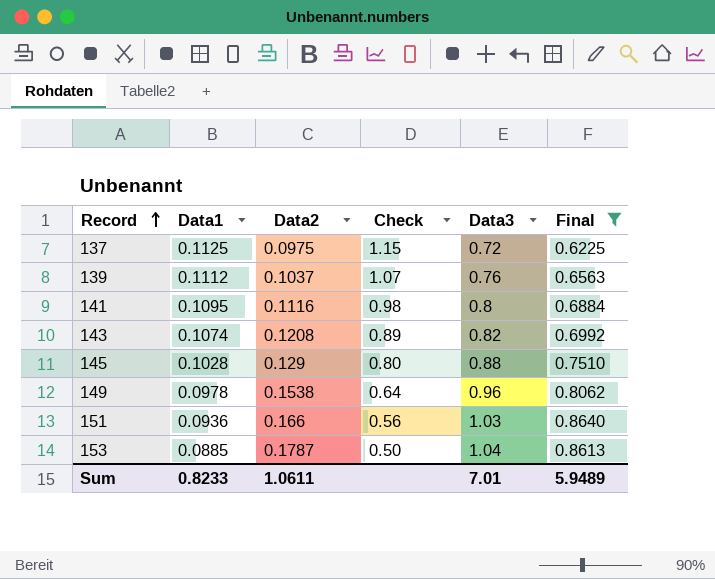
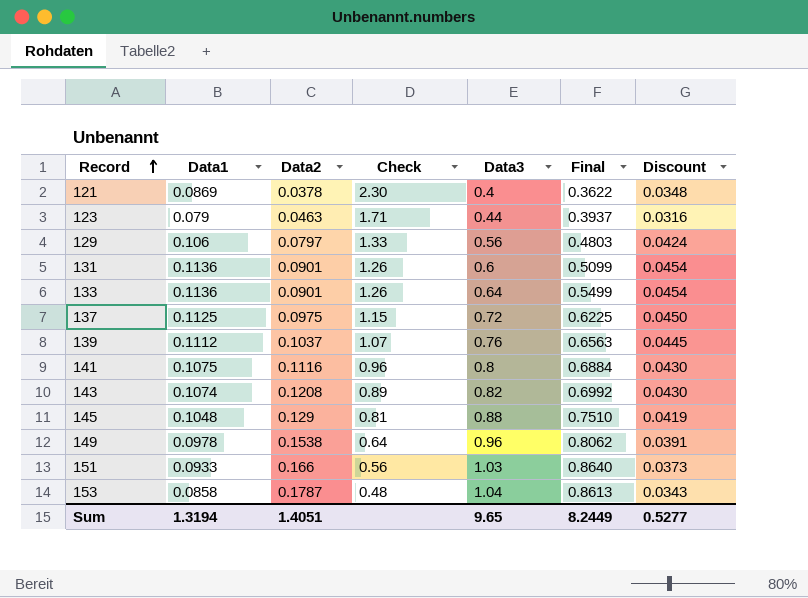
filter: Final >= 0.6225 -> none
column Discount | formula: none -> [Data1] * 0.4
141 | Data1: 0.1095 -> 0.1075
141 | Check: 0.98 -> 0.96
145 | Data1: 0.1028 -> 0.1048
145 | Check: 0.80 -> 0.81
151 | Data1: 0.0936 -> 0.0933
153 | Data1: 0.0885 -> 0.0858
153 | Check: 0.50 -> 0.48
Sum | Data1: 0.8233 -> 1.3194
Sum | Data2: 1.0611 -> 1.4051
Sum | Data3: 7.01 -> 9.65
Sum | Final: 5.9489 -> 8.2449

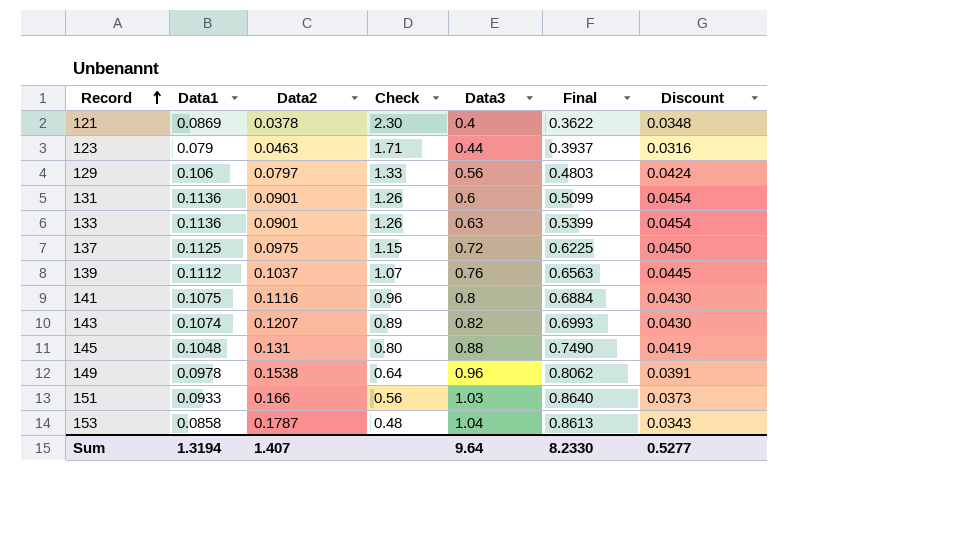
133 | Data3: 0.64 -> 0.63
133 | Final: 0.5499 -> 0.5399
143 | Data2: 0.1208 -> 0.1207
143 | Final: 0.6992 -> 0.6993
145 | Data2: 0.129 -> 0.131
145 | Check: 0.81 -> 0.80
145 | Final: 0.7510 -> 0.7490
Sum | Data2: 1.4051 -> 1.407
Sum | Data3: 9.65 -> 9.64
Sum | Final: 8.2449 -> 8.2330

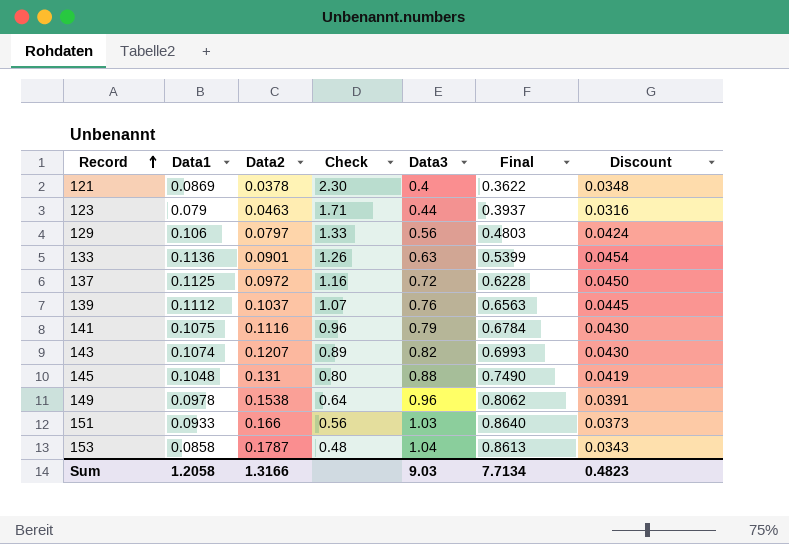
row 131: 0.1136 | 0.0901 | 1.26 | 0.6 | 0.5099 | 0.0454 -> none
137 | Data2: 0.0975 -> 0.0972
137 | Check: 1.15 -> 1.16
137 | Final: 0.6225 -> 0.6228
141 | Data3: 0.8 -> 0.79
141 | Final: 0.6884 -> 0.6784
Sum | Data1: 1.3194 -> 1.2058
Sum | Data2: 1.407 -> 1.3166
Sum | Data3: 9.64 -> 9.03
Sum | Final: 8.2330 -> 7.7134
Sum | Discount: 0.5277 -> 0.4823

